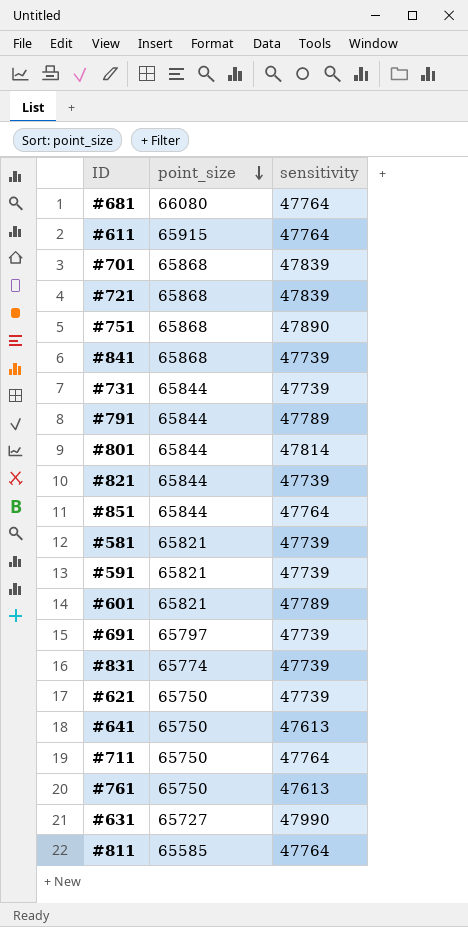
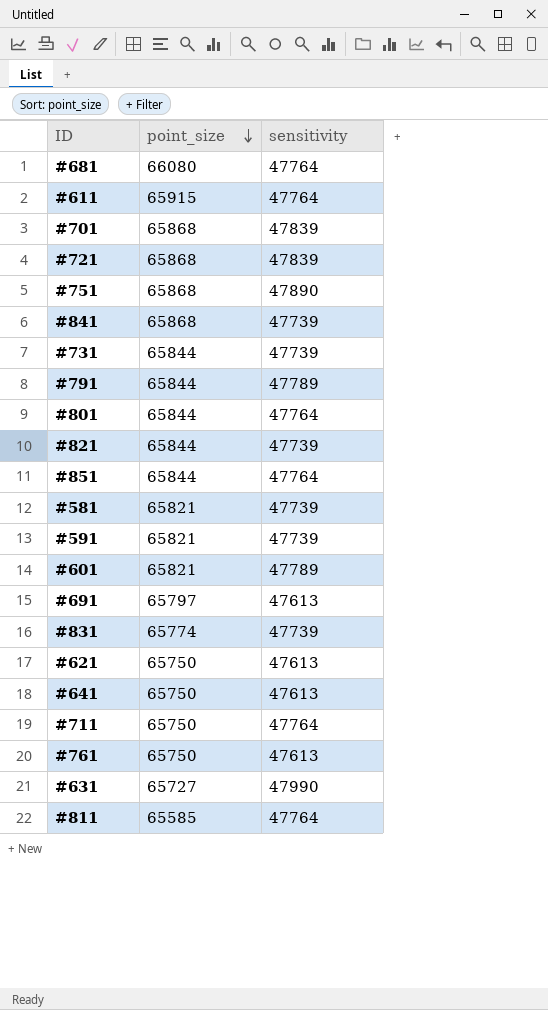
#801 | sensitivity: 47814 -> 47764
#691 | sensitivity: 47739 -> 47613
#621 | sensitivity: 47739 -> 47613

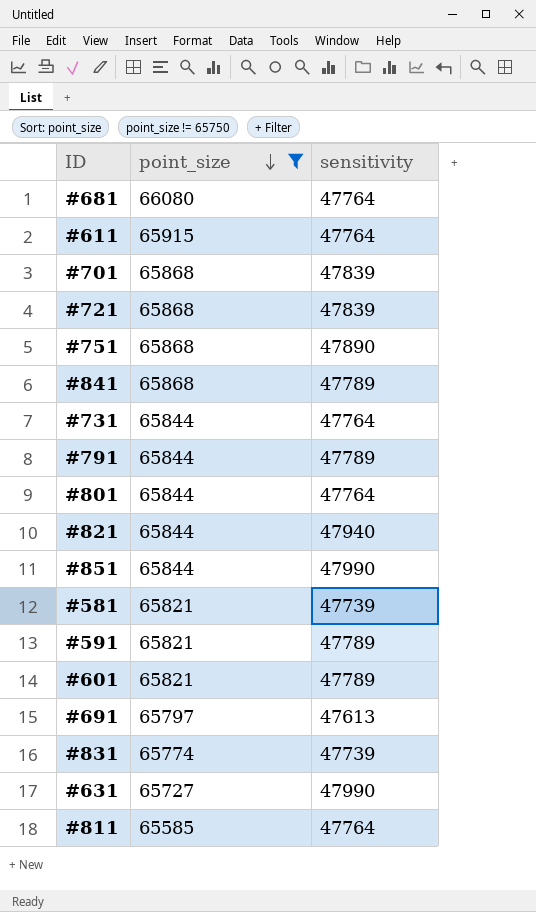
filter: none -> point_size != 65750
#841 | sensitivity: 47739 -> 47789
#731 | sensitivity: 47739 -> 47764
#821 | sensitivity: 47739 -> 47940
#851 | sensitivity: 47764 -> 47990
#591 | sensitivity: 47739 -> 47789

